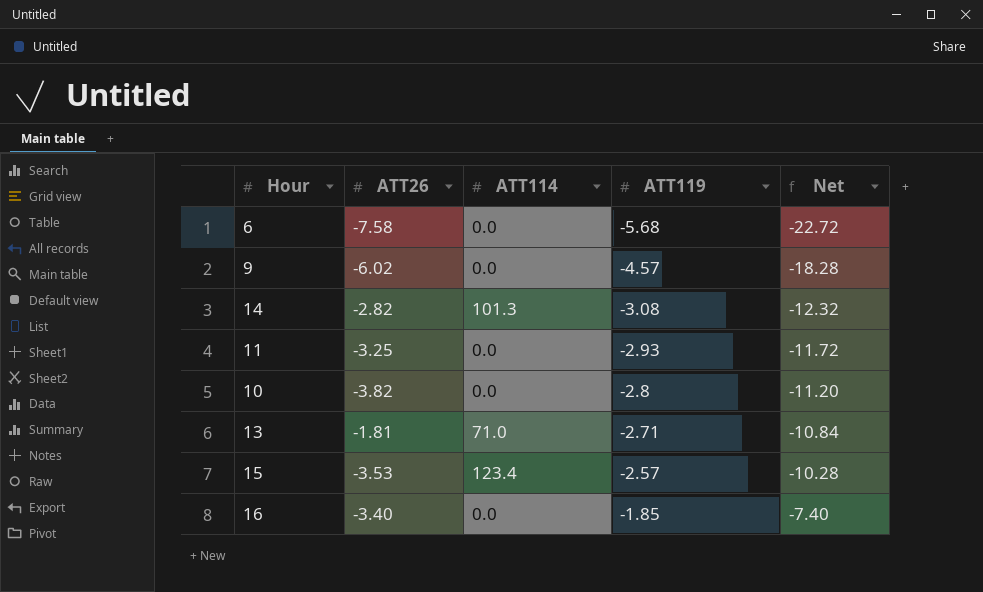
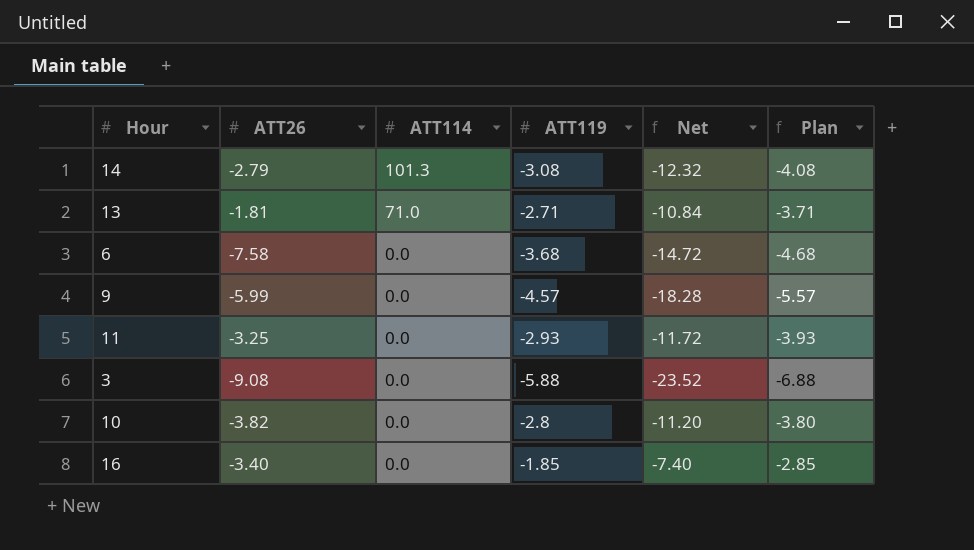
row order: ATT119 ascending -> ATT114 descending
column Plan | formula: none -> [ATT119] - 1
row 15: -3.53 | 123.4 | -2.57 | -10.28 -> none
14 | ATT26: -2.82 -> -2.79
6 | ATT119: -5.68 -> -3.68
6 | Net: -22.72 -> -14.72
9 | ATT26: -6.02 -> -5.99
row 3: none -> -9.08 | 0.0 | -5.88 | -23.52 | -6.88

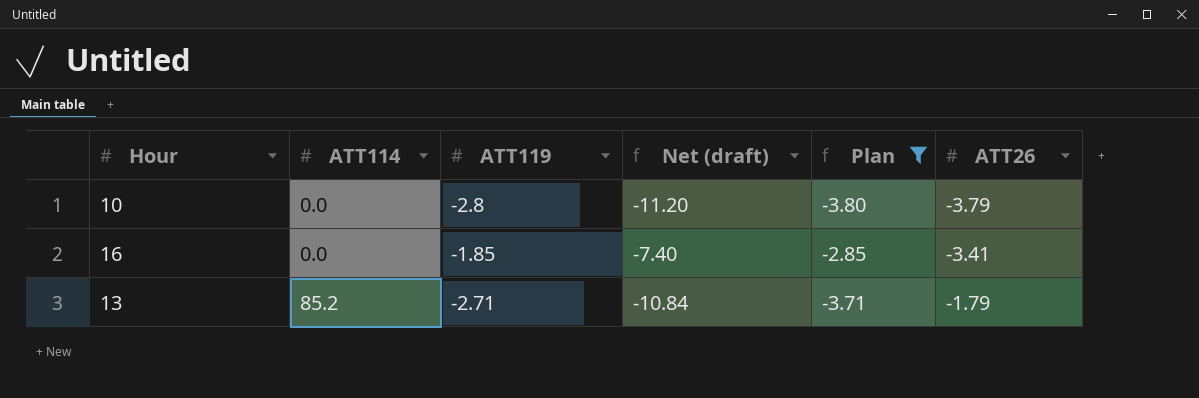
filter: none -> Plan >= -3.80
row order: ATT114 descending -> ATT114 ascending
column name: Net -> Net (draft)
column ATT26 | position: 2 -> 6
10 | ATT26: -3.82 -> -3.79
16 | ATT26: -3.40 -> -3.41
13 | ATT114: 71.0 -> 85.2
13 | ATT26: -1.81 -> -1.79

